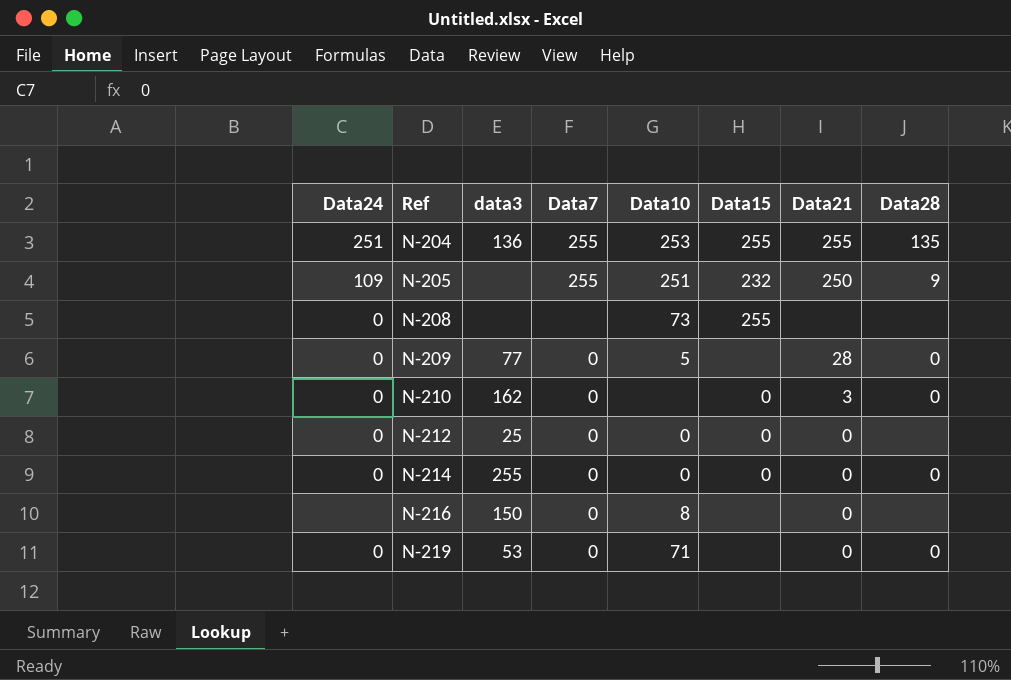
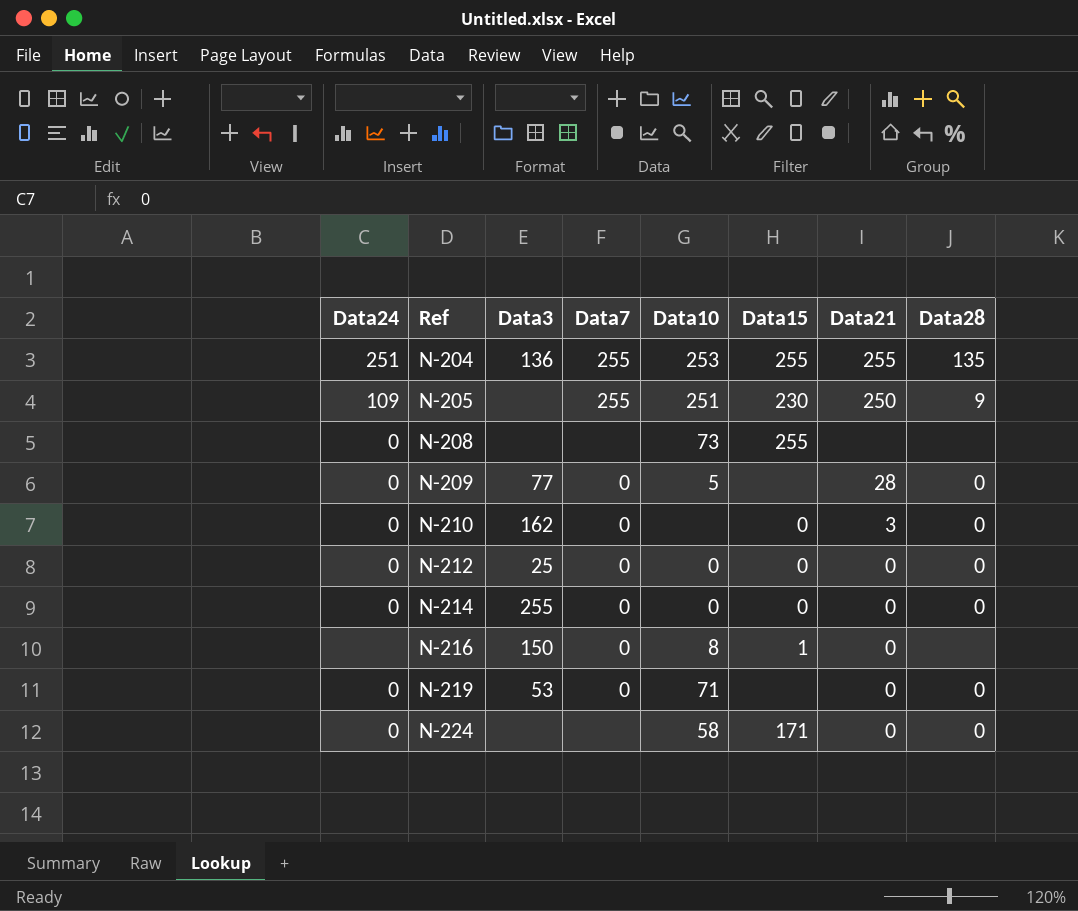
column name: data3 -> Data3
N-205 | Data15: 232 -> 230
N-212 | Data28: none -> 0
N-216 | Data15: none -> 1
row N-224: none -> 0 | none | none | 58 | 171 | 0 | 0

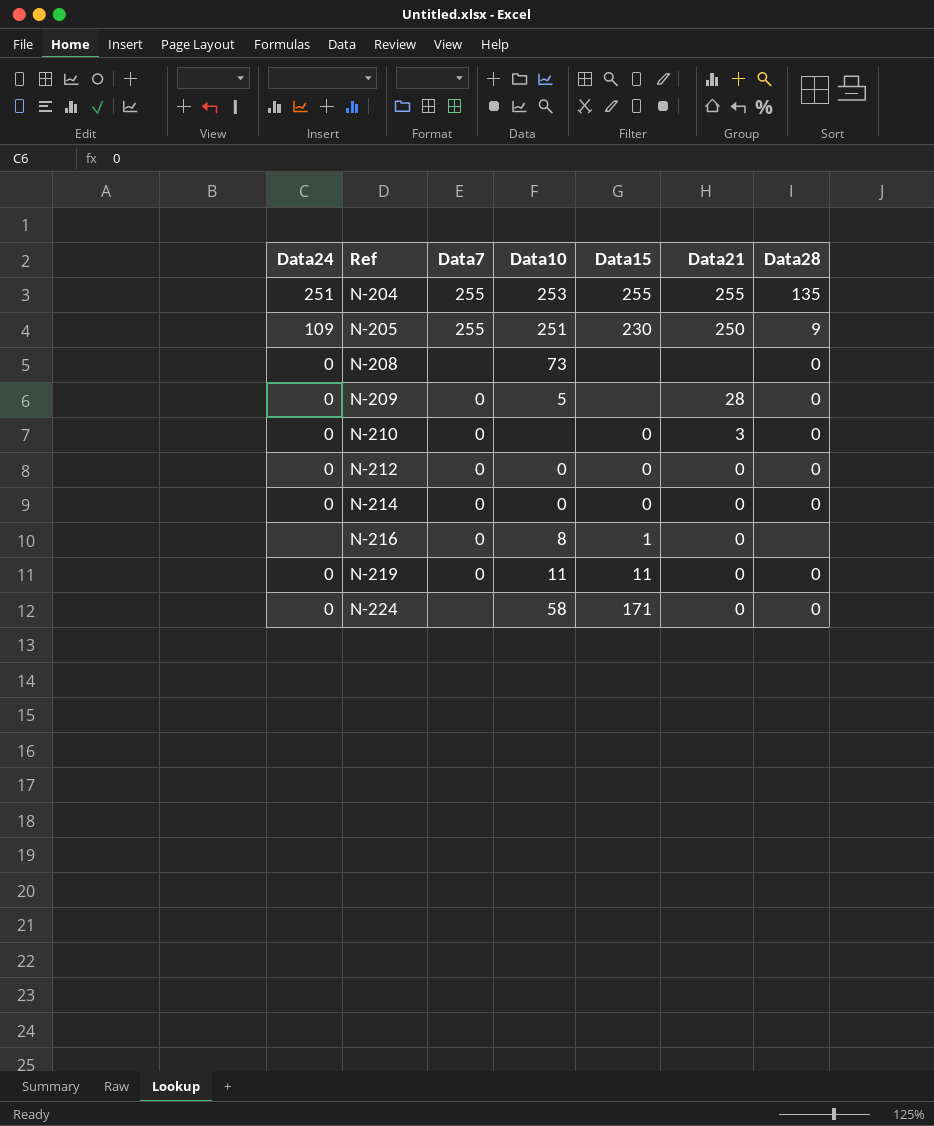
column Data3 | position: 3 -> none
N-208 | Data15: 255 -> none
N-208 | Data28: none -> 0
N-219 | Data10: 71 -> 11
N-219 | Data15: none -> 11

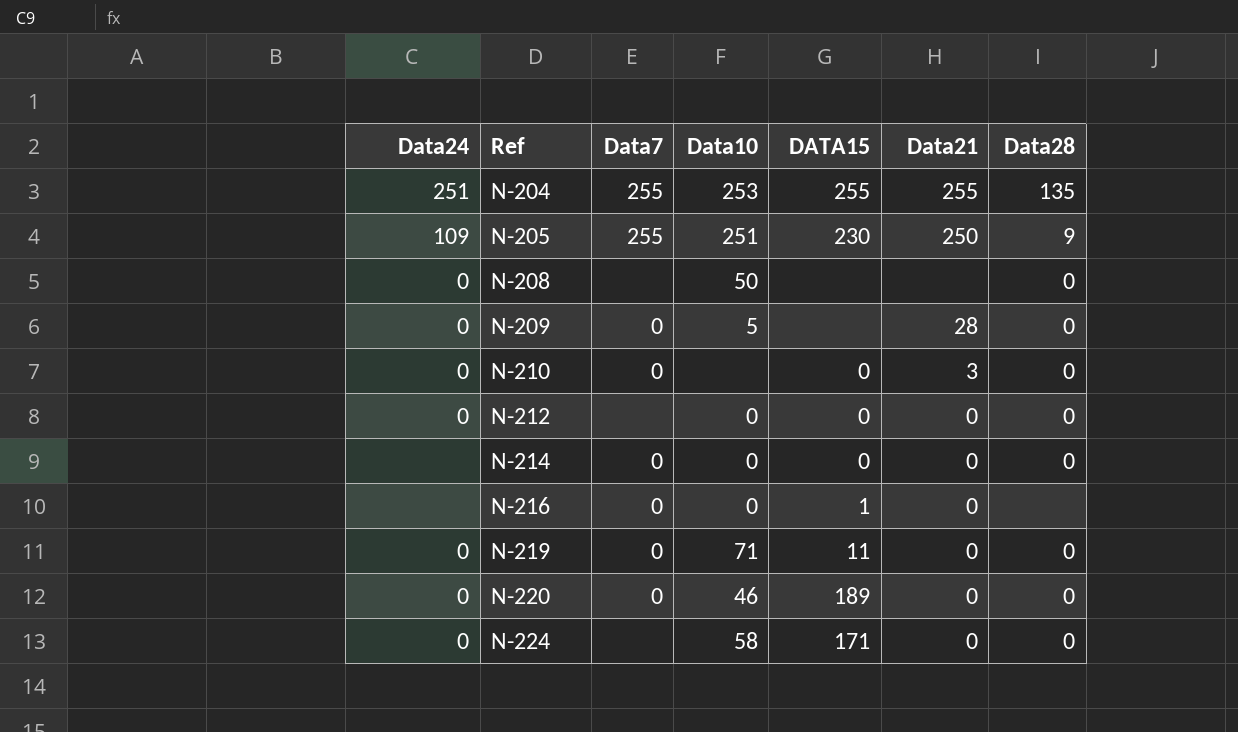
column name: Data15 -> DATA15
N-208 | Data10: 73 -> 50
N-212 | Data7: 0 -> none
N-214 | Data24: 0 -> none
N-216 | Data10: 8 -> 0
N-219 | Data10: 11 -> 71
row N-220: none -> 0 | 0 | 46 | 189 | 0 | 0

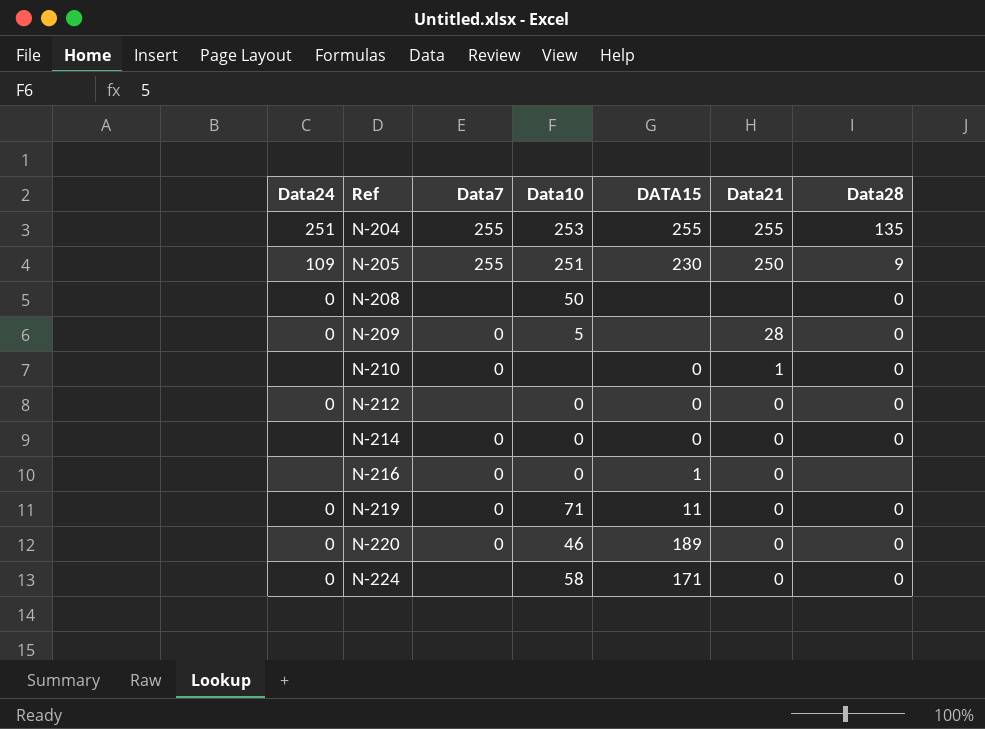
N-210 | Data24: 0 -> none
N-210 | Data21: 3 -> 1

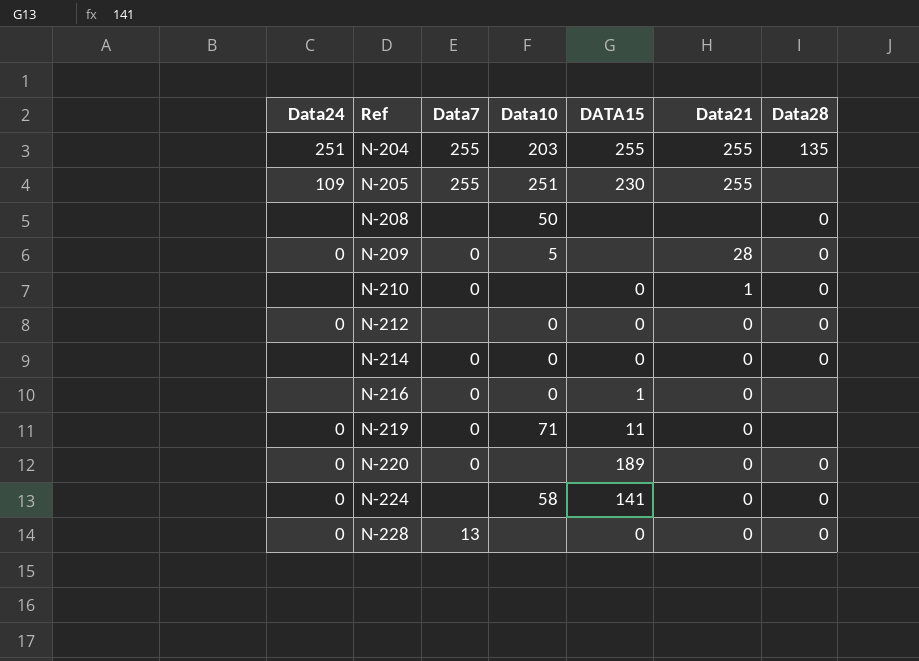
N-204 | Data10: 253 -> 203
N-205 | Data21: 250 -> 255
N-205 | Data28: 9 -> none
N-208 | Data24: 0 -> none
N-219 | Data28: 0 -> none
N-220 | Data10: 46 -> none
N-224 | DATA15: 171 -> 141
row N-228: none -> 0 | 13 | none | 0 | 0 | 0

